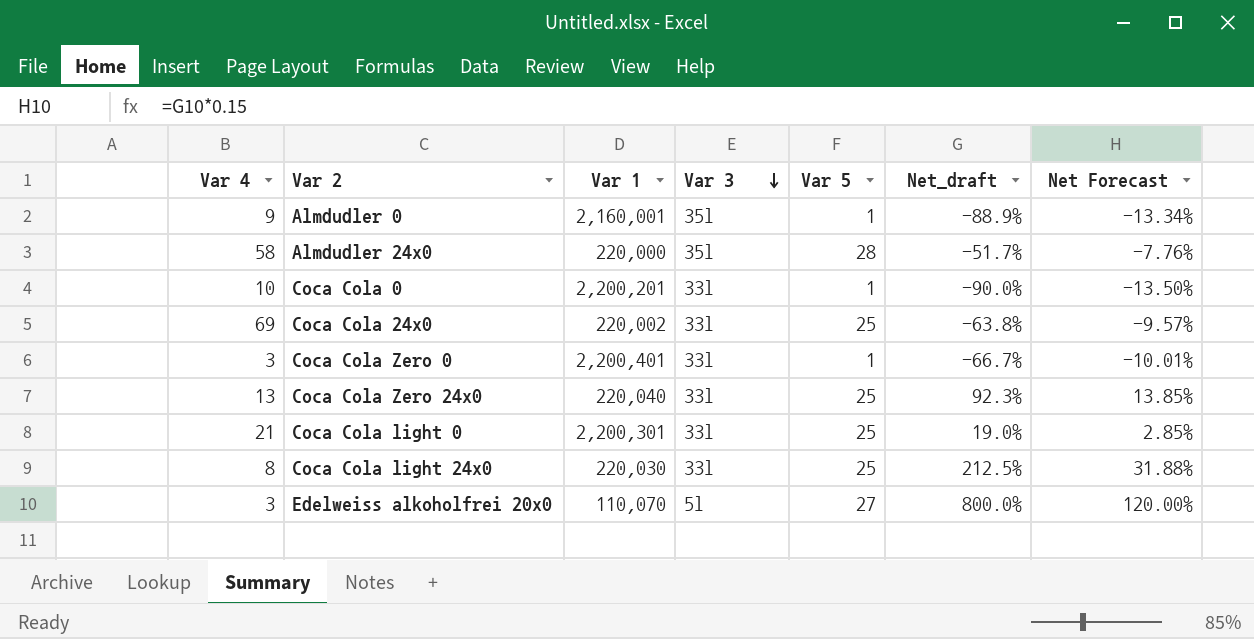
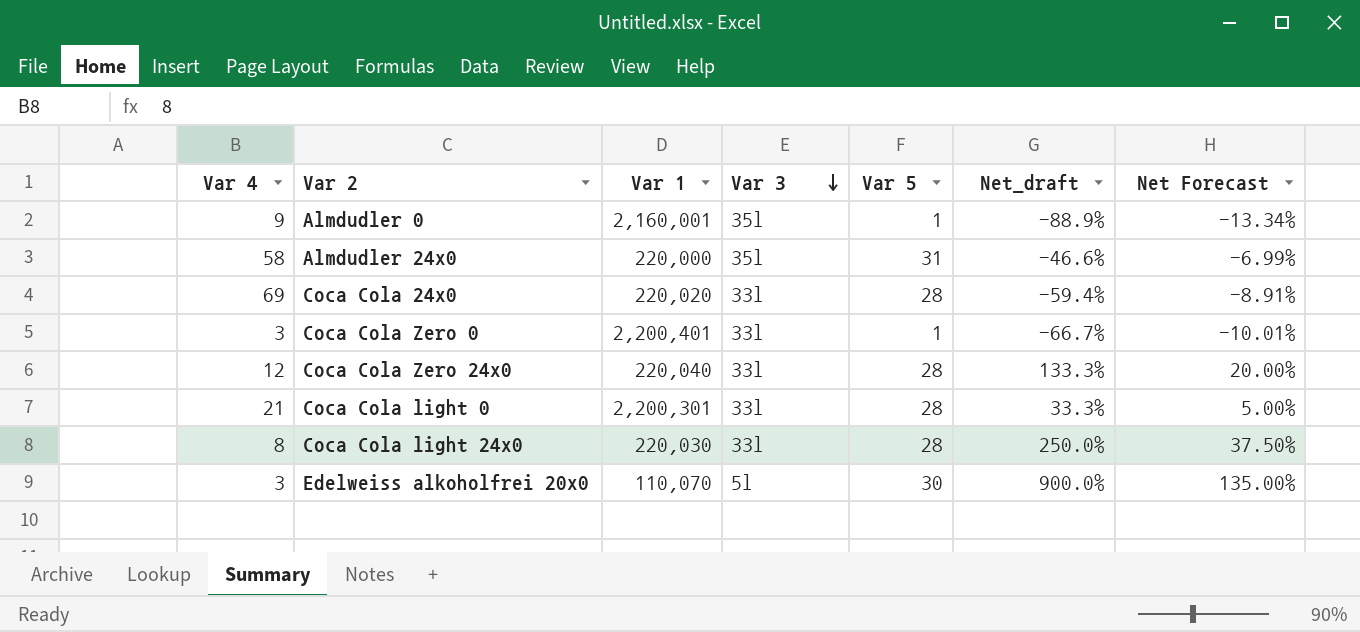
row Coca Cola 0: 10 | 2,200,201 | 33l | 1 | -90.0% | -13.50% -> none
Almdudler 24x0 | Var 5: 28 -> 31
Almdudler 24x0 | Net_draft: -51.7% -> -46.6%
Almdudler 24x0 | Net Forecast: -7.76% -> -6.99%
Coca Cola 24x0 | Var 1: 220,002 -> 220,020
Coca Cola 24x0 | Var 5: 25 -> 28
Coca Cola 24x0 | Net_draft: -63.8% -> -59.4%
Coca Cola 24x0 | Net Forecast: -9.57% -> -8.91%
Coca Cola Zero 24x0 | Var 4: 13 -> 12
Coca Cola Zero 24x0 | Var 5: 25 -> 28
Coca Cola Zero 24x0 | Net_draft: 92.3% -> 133.3%
Coca Cola Zero 24x0 | Net Forecast: 13.85% -> 20.00%
Coca Cola light 0 | Var 5: 25 -> 28
Coca Cola light 0 | Net_draft: 19.0% -> 33.3%
Coca Cola light 0 | Net Forecast: 2.85% -> 5.00%
Coca Cola light 24x0 | Var 5: 25 -> 28
Coca Cola light 24x0 | Net_draft: 212.5% -> 250.0%
Coca Cola light 24x0 | Net Forecast: 31.88% -> 37.50%
Edelweiss alkoholfrei 20x0 | Var 5: 27 -> 30
Edelweiss alkoholfrei 20x0 | Net_draft: 800.0% -> 900.0%
Edelweiss alkoholfrei 20x0 | Net Forecast: 120.00% -> 135.00%

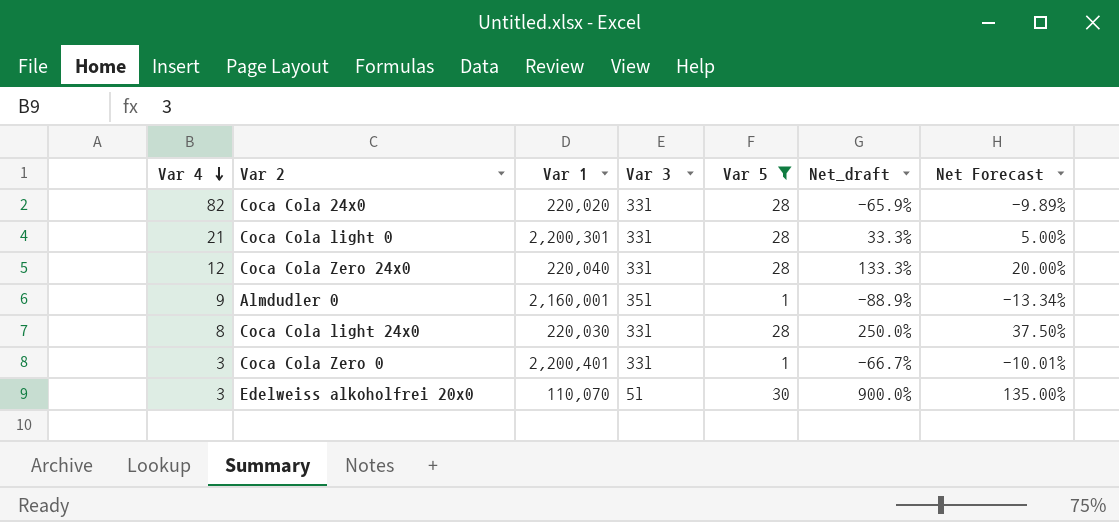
filter: none -> Var 5 != 31
row order: Var 3 descending -> Var 4 descending
Coca Cola 24x0 | Var 4: 69 -> 82
Coca Cola 24x0 | Net_draft: -59.4% -> -65.9%
Coca Cola 24x0 | Net Forecast: -8.91% -> -9.89%

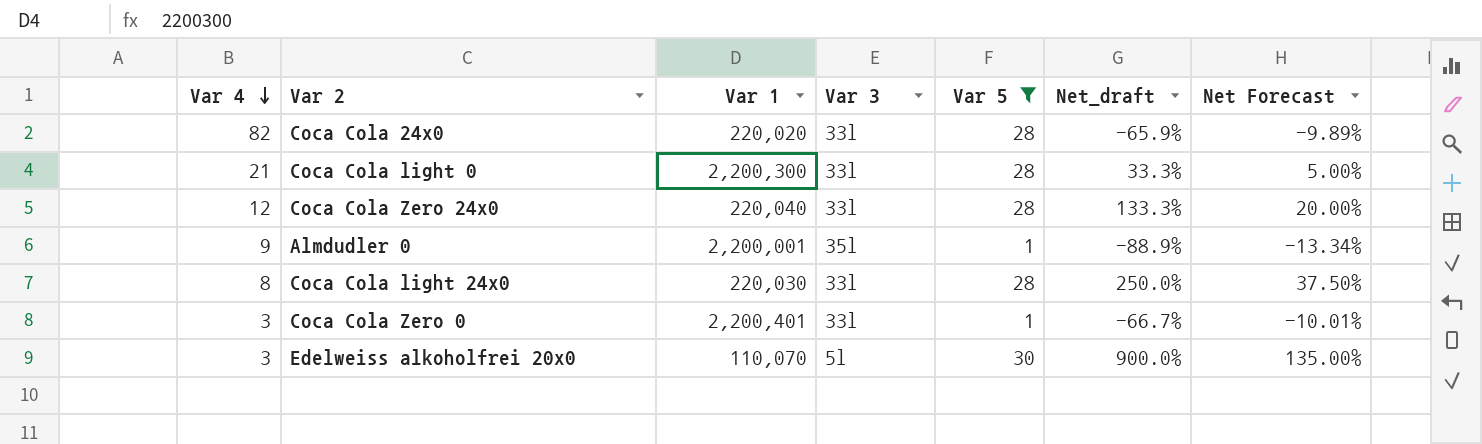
Coca Cola light 0 | Var 1: 2,200,301 -> 2,200,300
Almdudler 0 | Var 1: 2,160,001 -> 2,200,001

